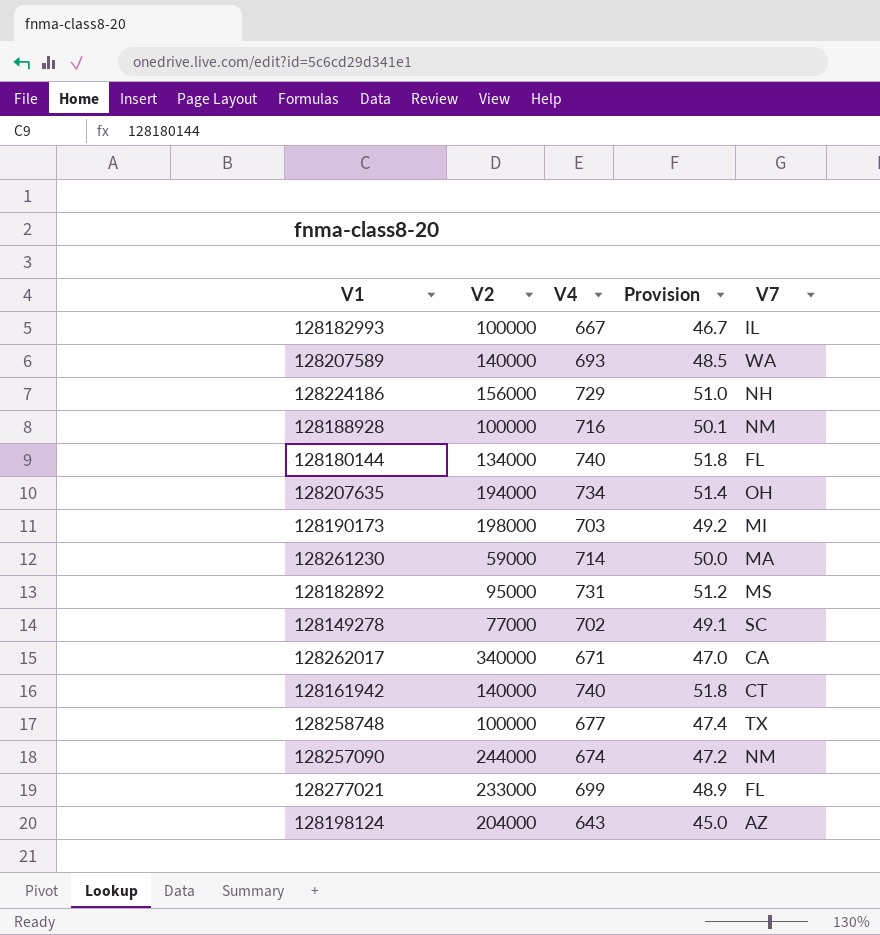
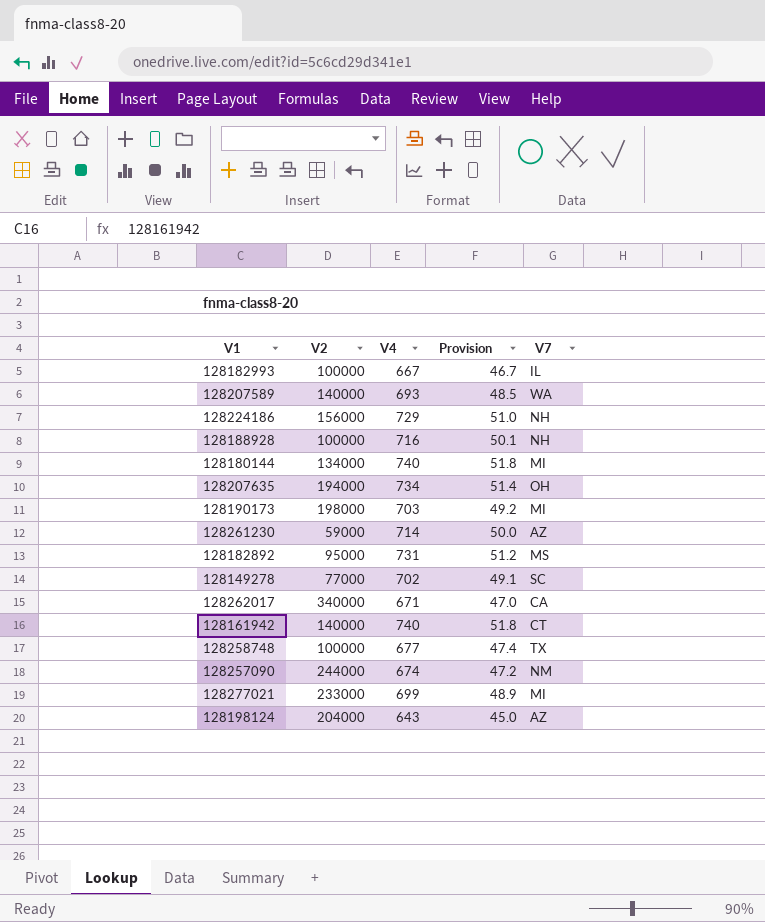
128188928 | V7: NM -> NH
128180144 | V7: FL -> MI
128261230 | V7: MA -> AZ
128277021 | V7: FL -> MI

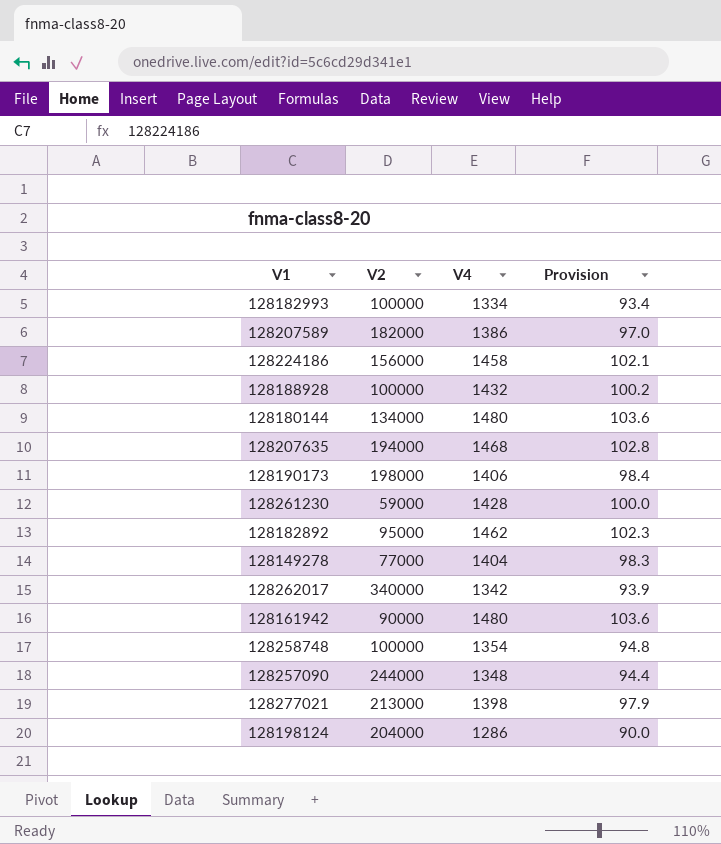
column V7 | position: 5 -> none
128182993 | V4: 667 -> 1334
128182993 | Provision: 46.7 -> 93.4
128207589 | V2: 140000 -> 182000
128207589 | V4: 693 -> 1386
128207589 | Provision: 48.5 -> 97.0
128224186 | V4: 729 -> 1458
128224186 | Provision: 51.0 -> 102.1
128188928 | V4: 716 -> 1432
128188928 | Provision: 50.1 -> 100.2
128180144 | V4: 740 -> 1480
128180144 | Provision: 51.8 -> 103.6
128207635 | V4: 734 -> 1468
128207635 | Provision: 51.4 -> 102.8
128190173 | V4: 703 -> 1406
128190173 | Provision: 49.2 -> 98.4
128261230 | V4: 714 -> 1428
128261230 | Provision: 50.0 -> 100.0
128182892 | V4: 731 -> 1462
128182892 | Provision: 51.2 -> 102.3
128149278 | V4: 702 -> 1404
128149278 | Provision: 49.1 -> 98.3
128262017 | V4: 671 -> 1342
128262017 | Provision: 47.0 -> 93.9
128161942 | V2: 140000 -> 90000
128161942 | V4: 740 -> 1480
128161942 | Provision: 51.8 -> 103.6
128258748 | V4: 677 -> 1354
128258748 | Provision: 47.4 -> 94.8
128257090 | V4: 674 -> 1348
128257090 | Provision: 47.2 -> 94.4
128277021 | V2: 233000 -> 213000
128277021 | V4: 699 -> 1398
128277021 | Provision: 48.9 -> 97.9
128198124 | V4: 643 -> 1286
128198124 | Provision: 45.0 -> 90.0

